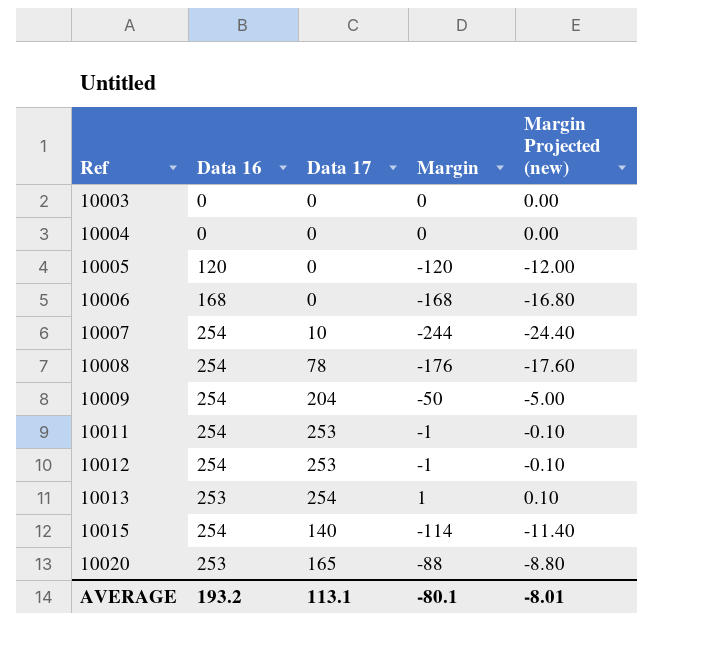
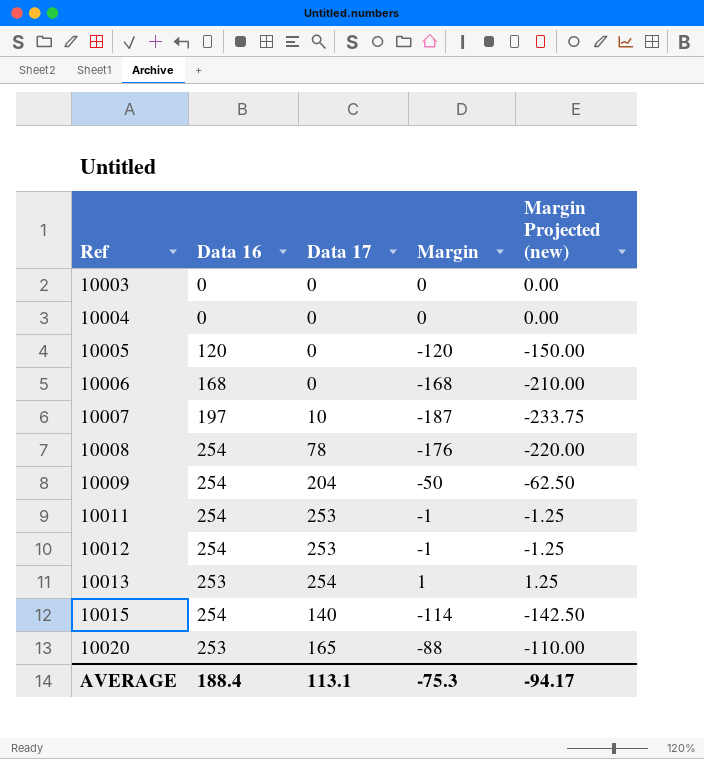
column Margin Projected (new) | formula: [Margin] * 0.1 -> [Margin] * 1.25
10007 | Data 16: 254 -> 197
10007 | Margin: -244 -> -187
AVERAGE | Data 16: 193.2 -> 188.4
AVERAGE | Margin: -80.1 -> -75.3
AVERAGE | Margin Projected (new): -8.01 -> -94.17

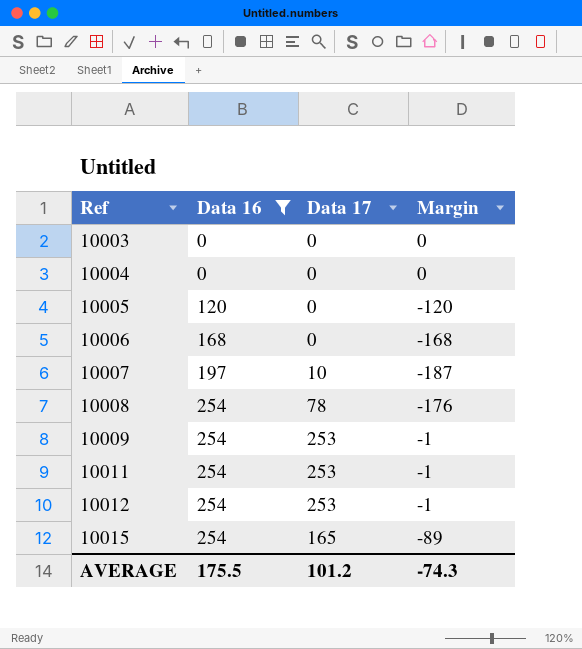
filter: none -> Data 16 != 253
column Margin Projected (new) | formula: [Margin] * 1.25 -> none
10009 | Data 17: 204 -> 253
10009 | Margin: -50 -> -1
10015 | Data 17: 140 -> 165
10015 | Margin: -114 -> -89
AVERAGE | Data 16: 188.4 -> 175.5
AVERAGE | Data 17: 113.1 -> 101.2
AVERAGE | Margin: -75.3 -> -74.3

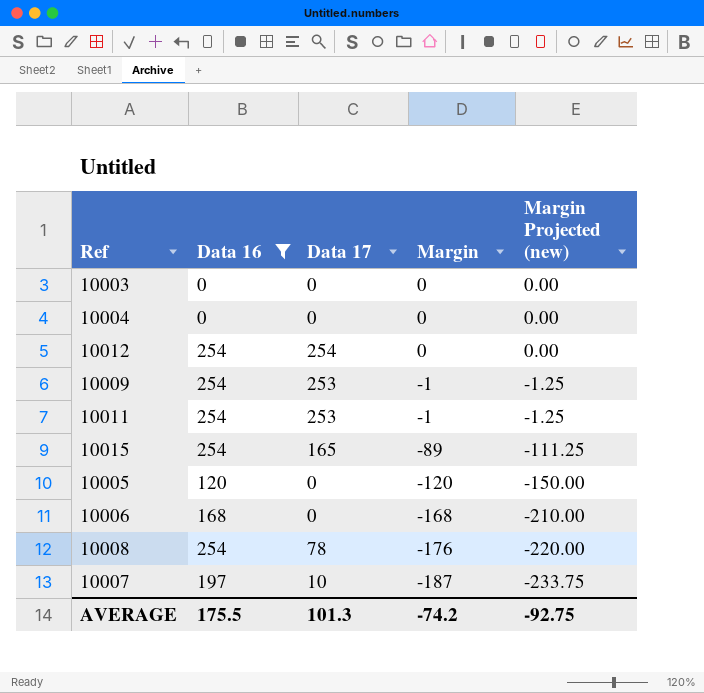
row order: Ref ascending -> Margin descending
column Margin Projected (new) | formula: none -> [Margin] * 1.25
10012 | Data 17: 253 -> 254
10012 | Margin: -1 -> 0
AVERAGE | Data 17: 101.2 -> 101.3
AVERAGE | Margin: -74.3 -> -74.2

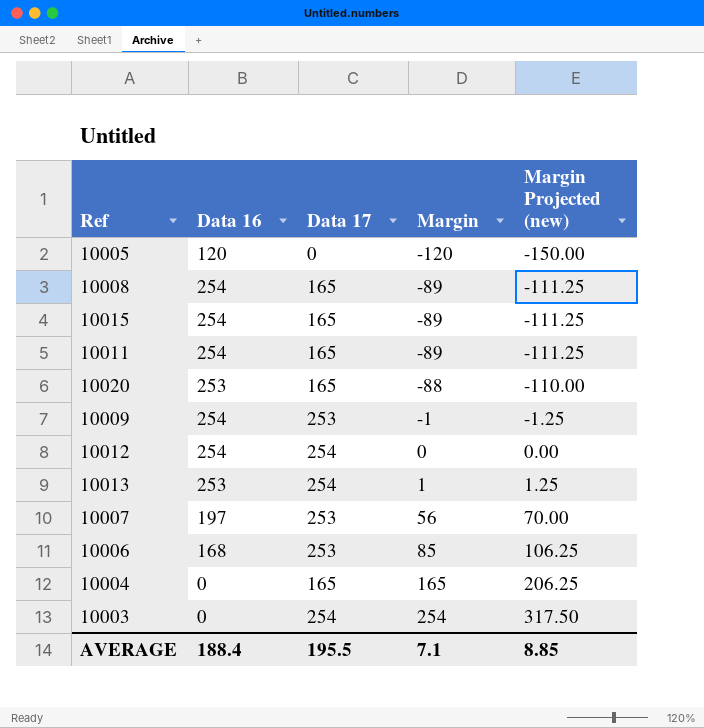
filter: Data 16 != 253 -> none
row order: Margin descending -> Margin ascending
10008 | Data 17: 78 -> 165
10008 | Margin: -176 -> -89
10008 | Margin Projected (new): -220.00 -> -111.25
10011 | Data 17: 253 -> 165
10011 | Margin: -1 -> -89
10011 | Margin Projected (new): -1.25 -> -111.25
10007 | Data 17: 10 -> 253
10007 | Margin: -187 -> 56
10007 | Margin Projected (new): -233.75 -> 70.00
10006 | Data 17: 0 -> 253
10006 | Margin: -168 -> 85
10006 | Margin Projected (new): -210.00 -> 106.25
10004 | Data 17: 0 -> 165
10004 | Margin: 0 -> 165
10004 | Margin Projected (new): 0.00 -> 206.25
10003 | Data 17: 0 -> 254
10003 | Margin: 0 -> 254
10003 | Margin Projected (new): 0.00 -> 317.50
AVERAGE | Data 16: 175.5 -> 188.4
AVERAGE | Data 17: 101.3 -> 195.5
AVERAGE | Margin: -74.2 -> 7.1
AVERAGE | Margin Projected (new): -92.75 -> 8.85

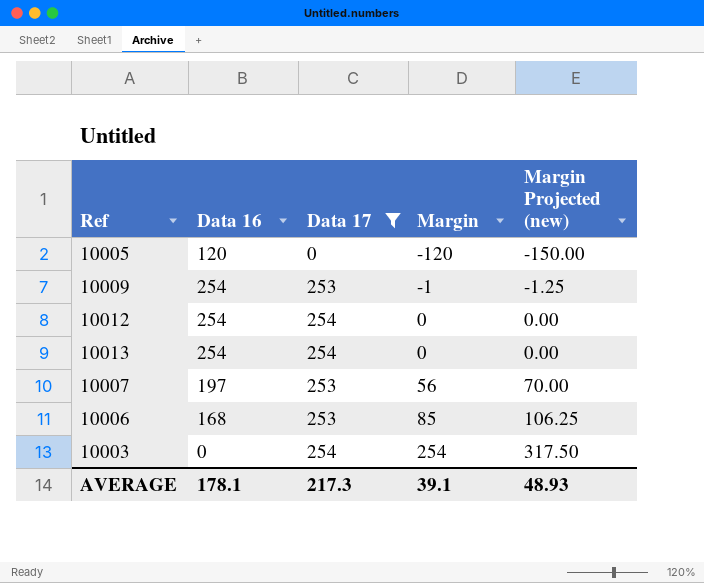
filter: none -> Data 17 != 165
10013 | Data 16: 253 -> 254
10013 | Margin: 1 -> 0
10013 | Margin Projected (new): 1.25 -> 0.00
AVERAGE | Data 16: 188.4 -> 178.1
AVERAGE | Data 17: 195.5 -> 217.3
AVERAGE | Margin: 7.1 -> 39.1
AVERAGE | Margin Projected (new): 8.85 -> 48.93

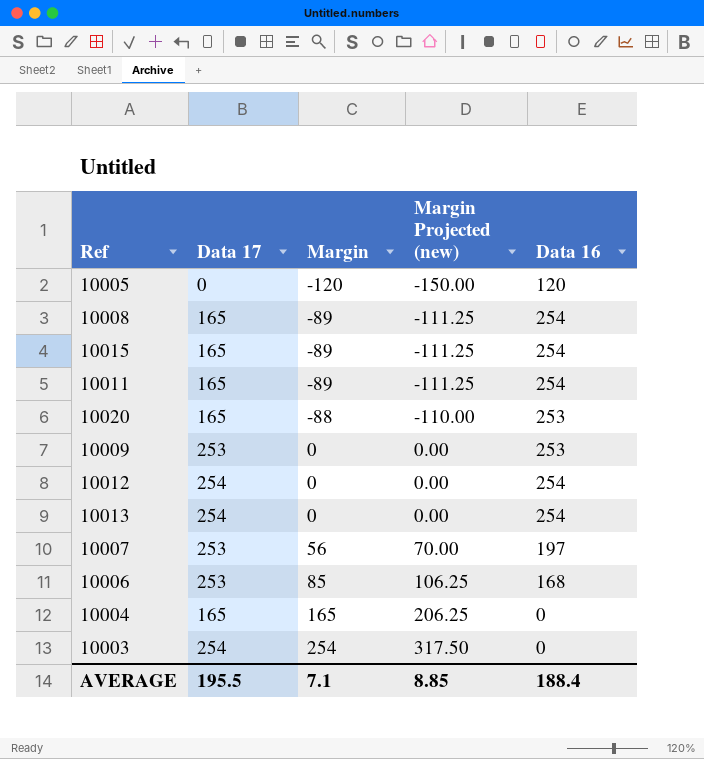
filter: Data 17 != 165 -> none
column Data 16 | position: 2 -> 5
10009 | Margin: -1 -> 0
10009 | Margin Projected (new): -1.25 -> 0.00
10009 | Data 16: 254 -> 253
AVERAGE | Data 17: 217.3 -> 195.5
AVERAGE | Margin: 39.1 -> 7.1
AVERAGE | Margin Projected (new): 48.93 -> 8.85
AVERAGE | Data 16: 178.1 -> 188.4

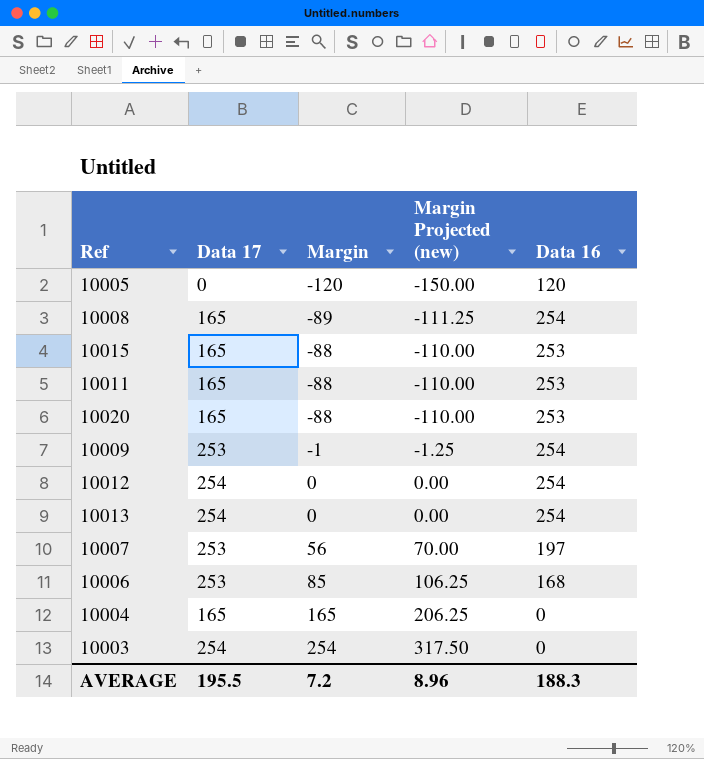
10015 | Margin: -89 -> -88
10015 | Margin Projected (new): -111.25 -> -110.00
10015 | Data 16: 254 -> 253
10011 | Margin: -89 -> -88
10011 | Margin Projected (new): -111.25 -> -110.00
10011 | Data 16: 254 -> 253
10009 | Margin: 0 -> -1
10009 | Margin Projected (new): 0.00 -> -1.25
10009 | Data 16: 253 -> 254
AVERAGE | Margin: 7.1 -> 7.2
AVERAGE | Margin Projected (new): 8.85 -> 8.96
AVERAGE | Data 16: 188.4 -> 188.3

